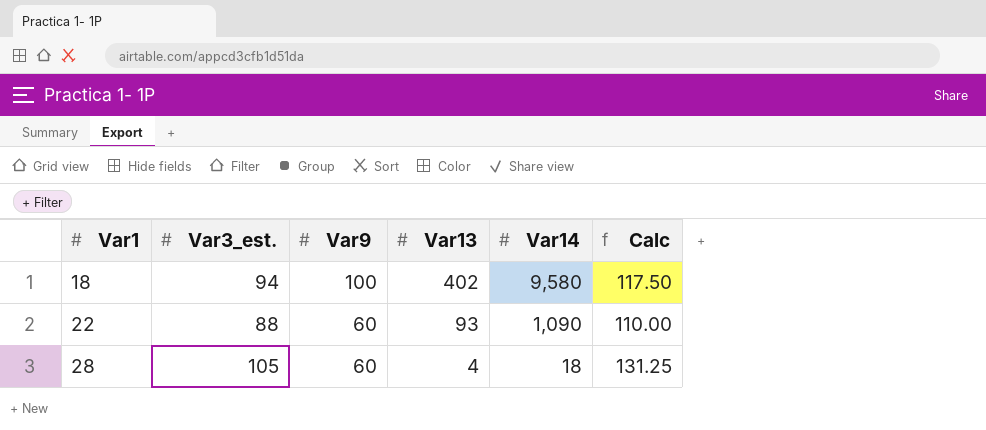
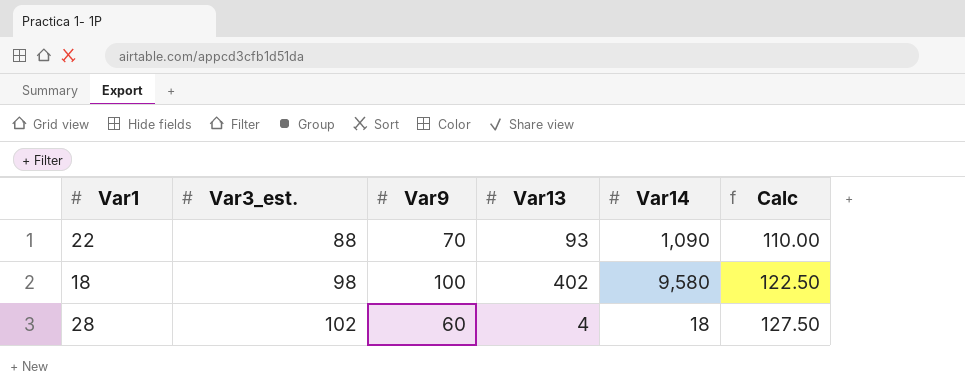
row order: Var1 ascending -> Var3_est. ascending
22 | Var9: 60 -> 70
18 | Var3_est.: 94 -> 98
18 | Calc: 117.50 -> 122.50
28 | Var3_est.: 105 -> 102
28 | Calc: 131.25 -> 127.50

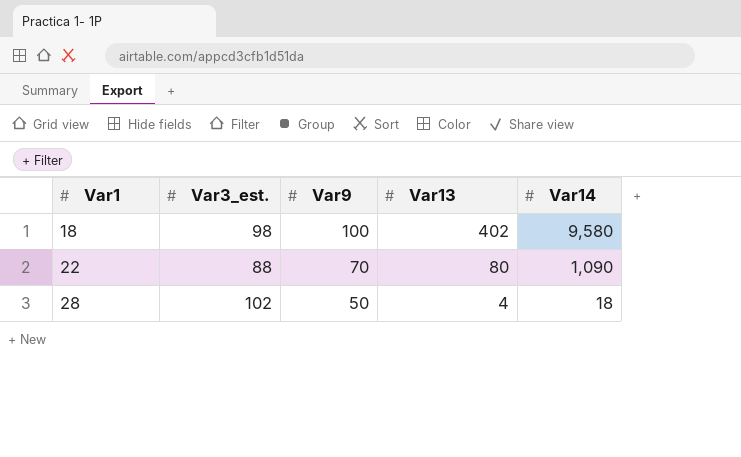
row order: Var3_est. ascending -> Var1 ascending
column Calc | formula: [Var3_est.] * 1.25 -> none
22 | Var13: 93 -> 80
28 | Var9: 60 -> 50

